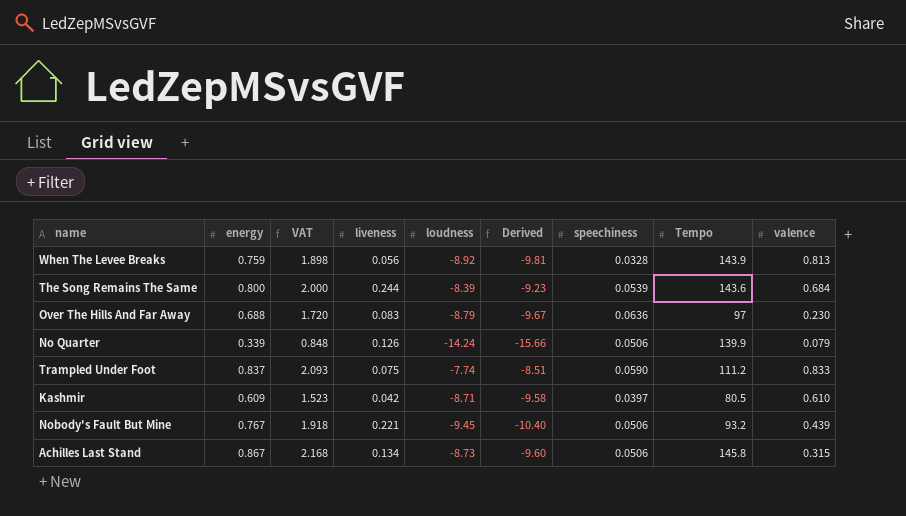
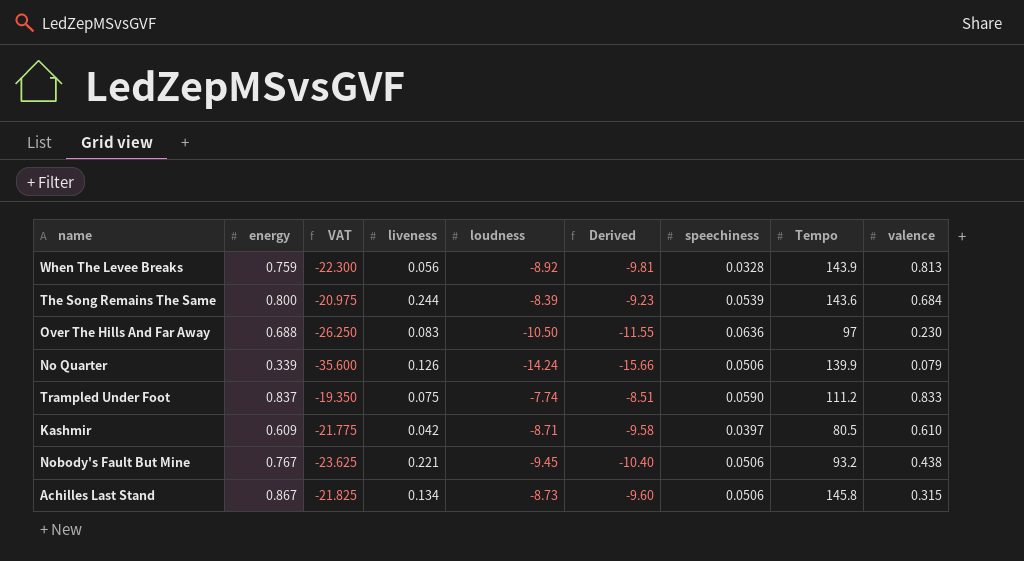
column VAT | formula: [energy] * 2.5 -> [loudness] * 2.5
Over The Hills And Far Away | loudness: -8.79 -> -10.50
Over The Hills And Far Away | Derived: -9.67 -> -11.55
Nobody's Fault But Mine | valence: 0.439 -> 0.438

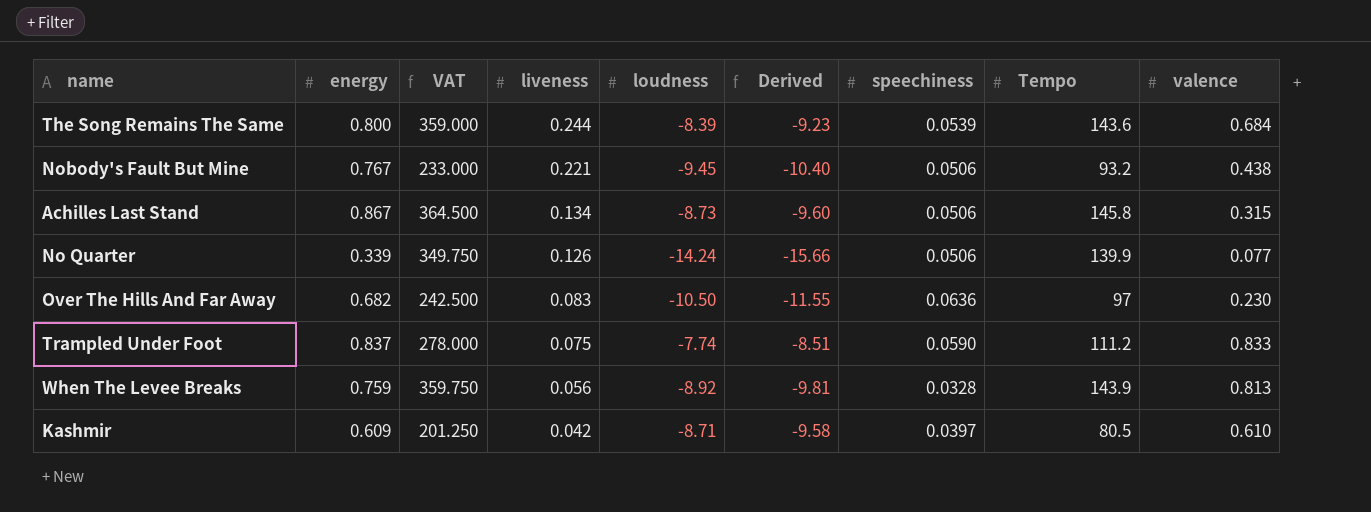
row order: none -> liveness descending
column VAT | formula: [loudness] * 2.5 -> [Tempo] * 2.5
No Quarter | valence: 0.079 -> 0.077
Over The Hills And Far Away | energy: 0.688 -> 0.682

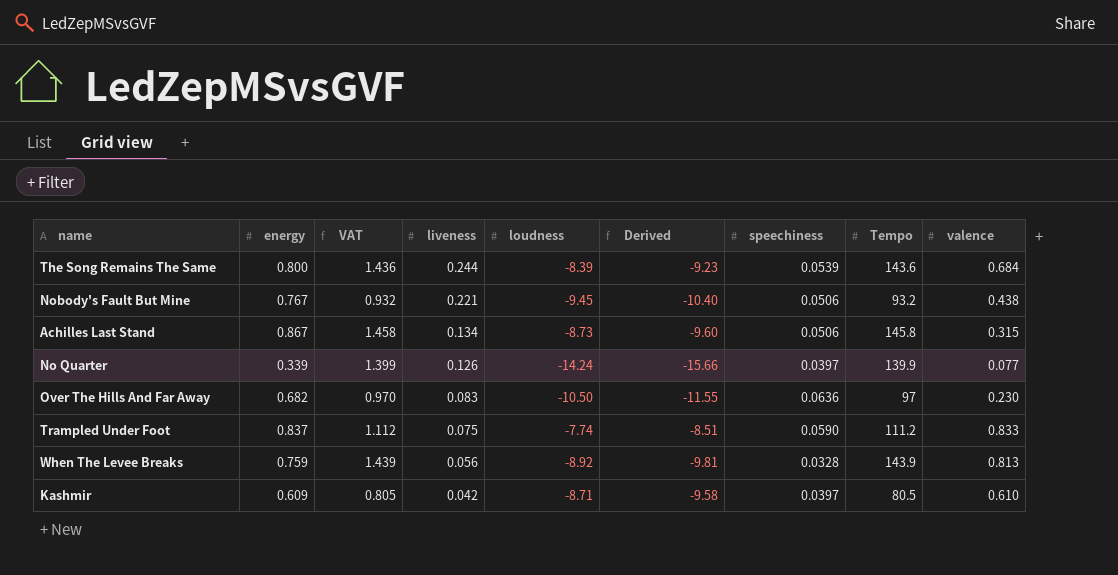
column VAT | formula: [Tempo] * 2.5 -> [Tempo] * 0.01
No Quarter | speechiness: 0.0506 -> 0.0397

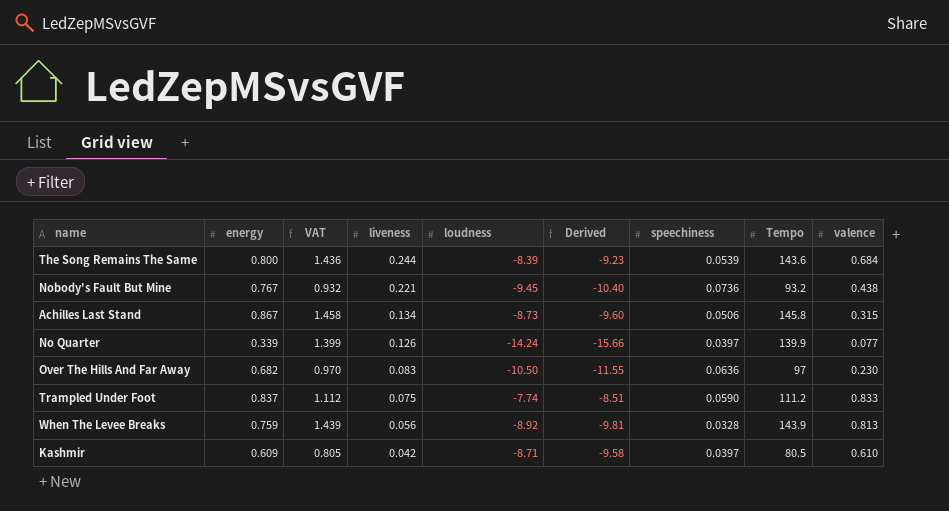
Nobody's Fault But Mine | speechiness: 0.0506 -> 0.0736

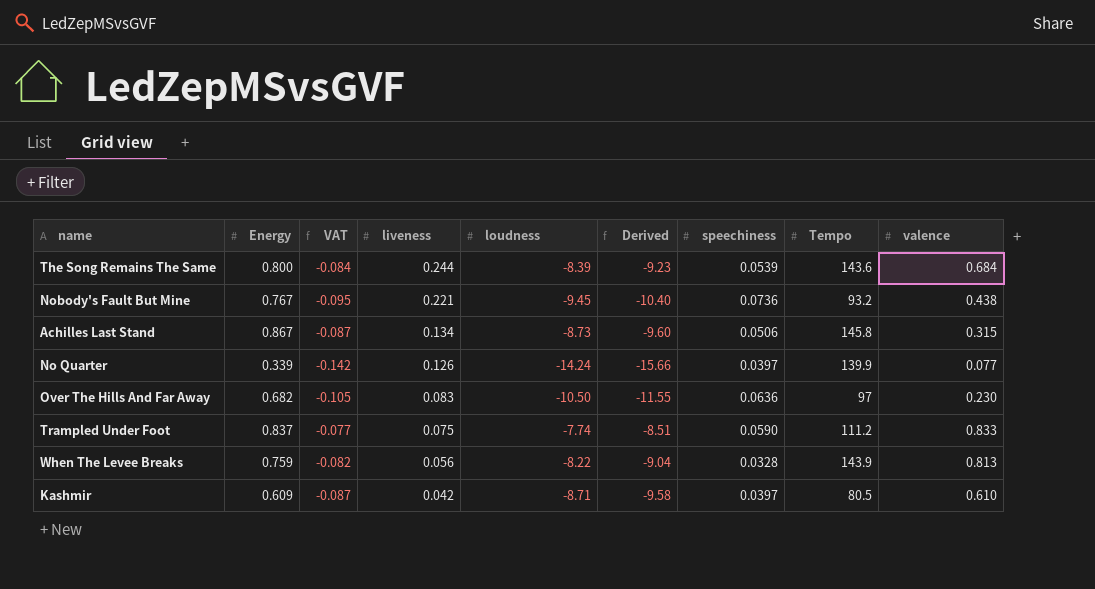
column name: energy -> Energy
column VAT | formula: [Tempo] * 0.01 -> [loudness] * 0.01
When The Levee Breaks | loudness: -8.92 -> -8.22
When The Levee Breaks | Derived: -9.81 -> -9.04

